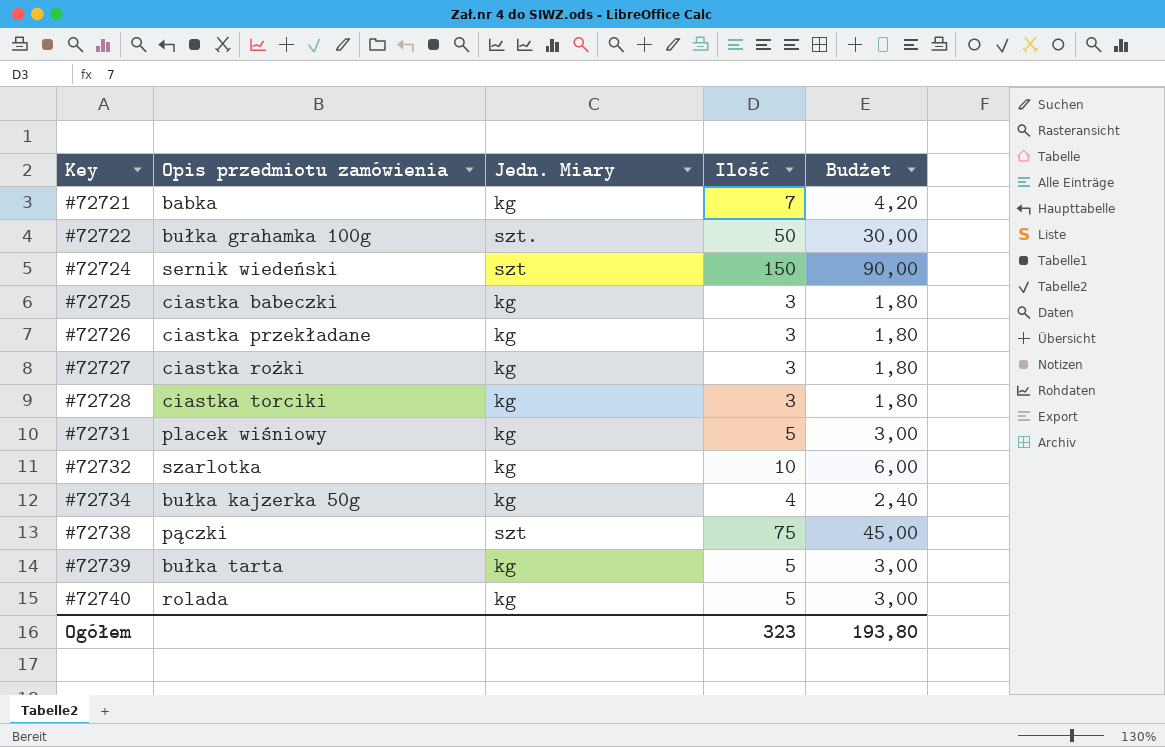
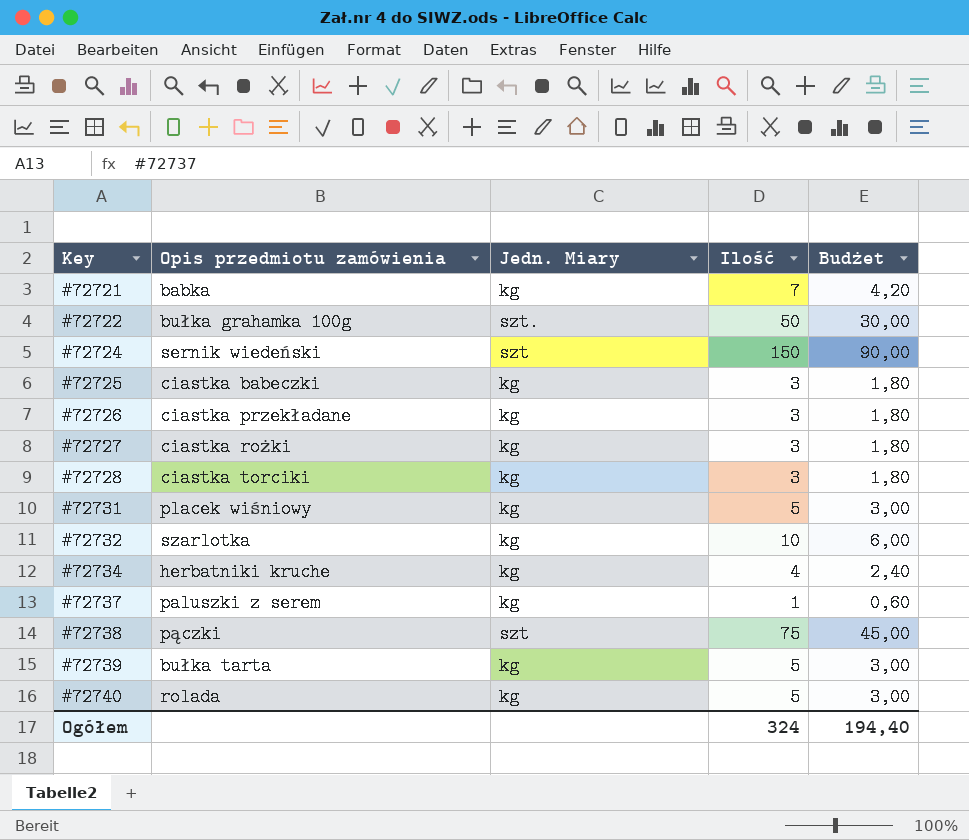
#72734 | Opis przedmiotu zamówienia: bułka kajzerka 50g -> herbatniki kruche
row #72737: none -> paluszki z serem | kg | 1 | 0,60
Ogółem | Ilość: 323 -> 324
Ogółem | Budżet: 193,80 -> 194,40

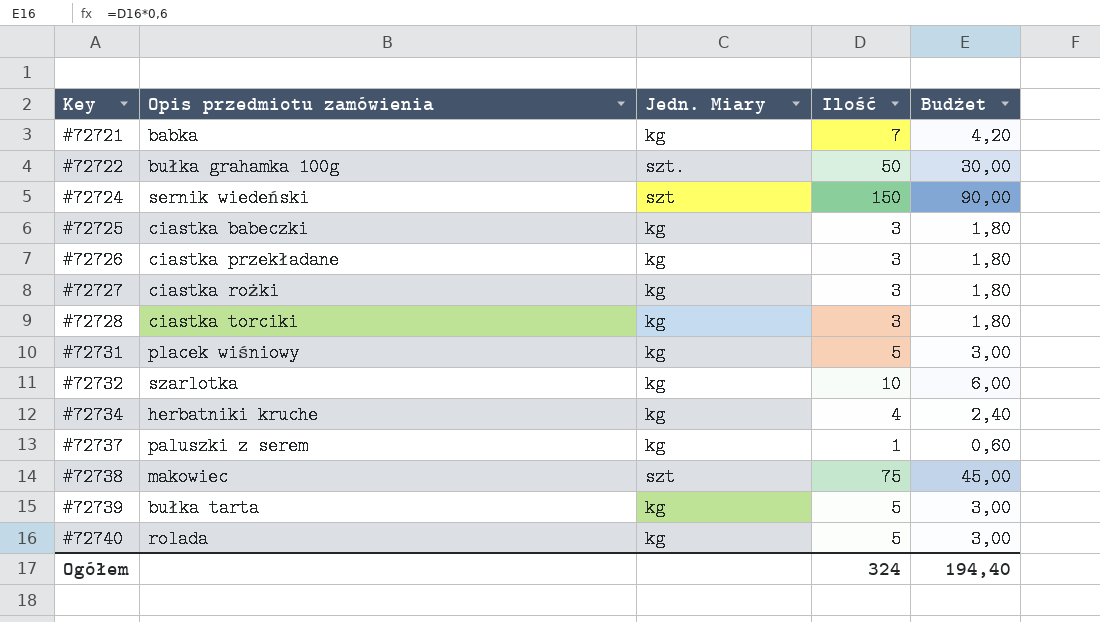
#72738 | Opis przedmiotu zamówienia: pączki -> makowiec

